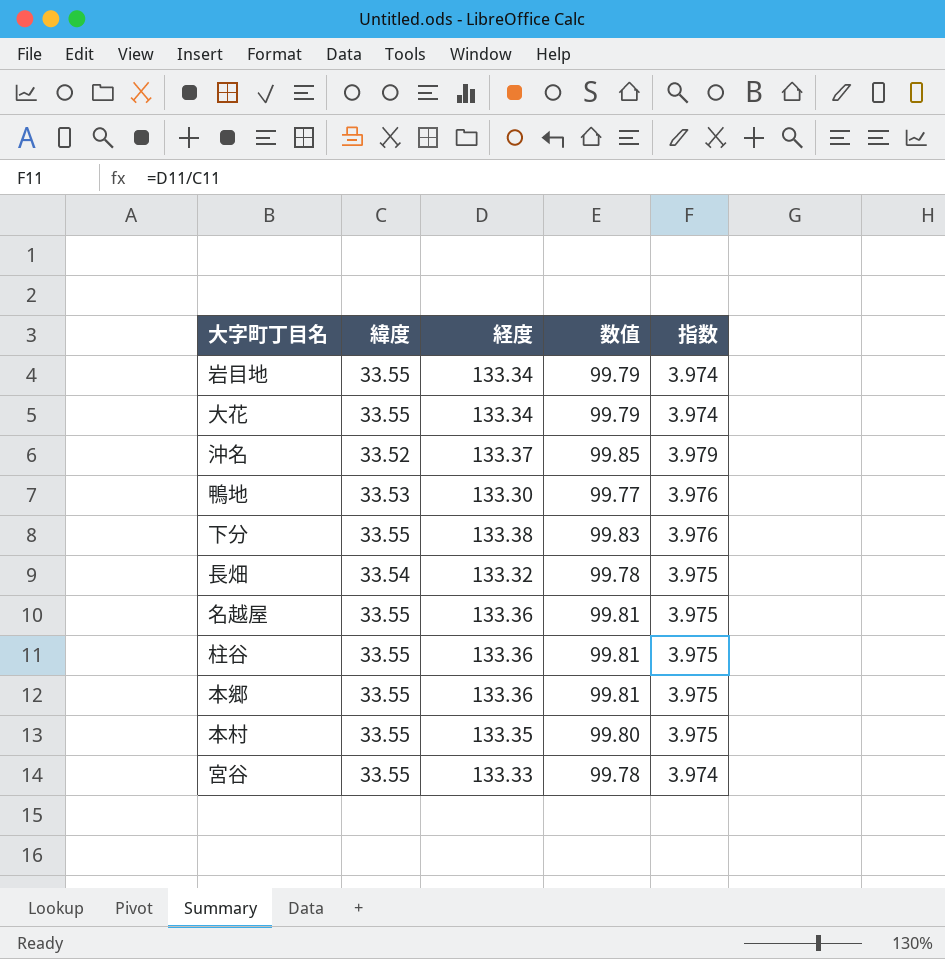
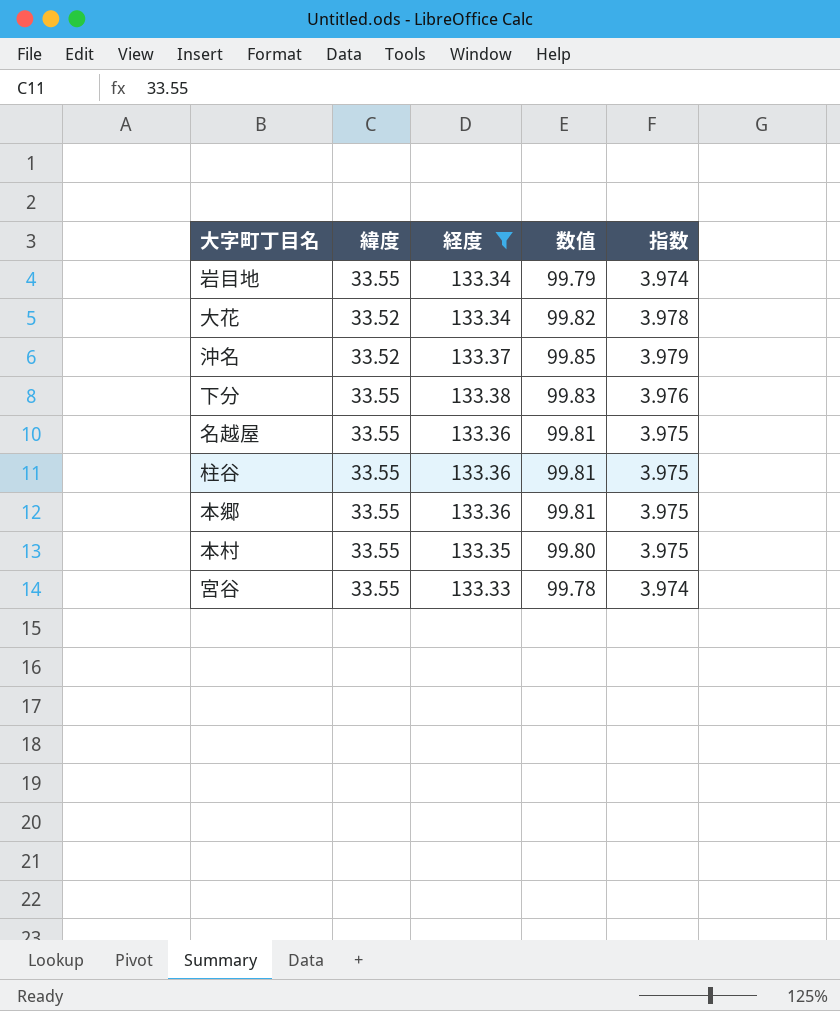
filter: none -> 経度 >= 133.33
大花 | 緯度: 33.55 -> 33.52
大花 | 数值: 99.79 -> 99.82
大花 | 指数: 3.974 -> 3.978

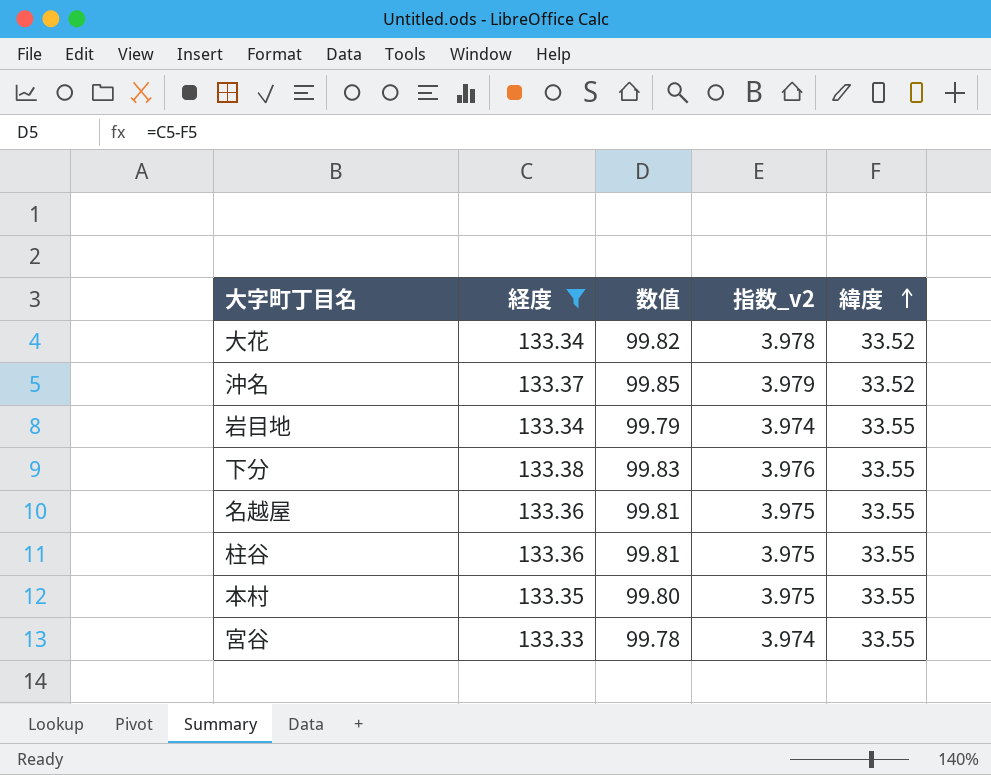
row order: none -> 緯度 ascending
column name: 指数 -> 指数_v2
column 緯度 | position: 2 -> 5
row 本郷: 33.55 | 133.36 | 99.81 | 3.975 -> none

